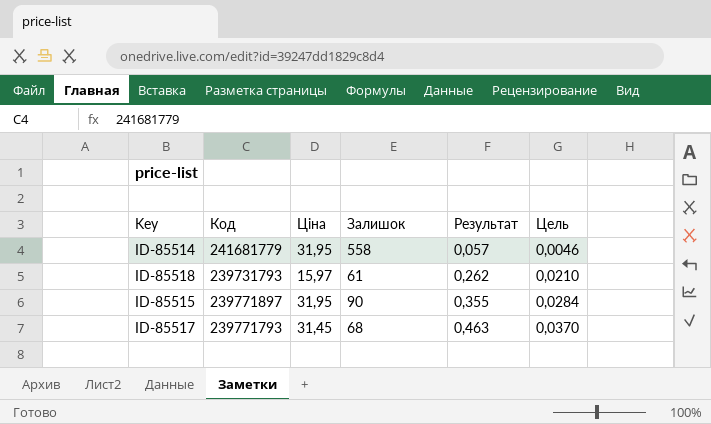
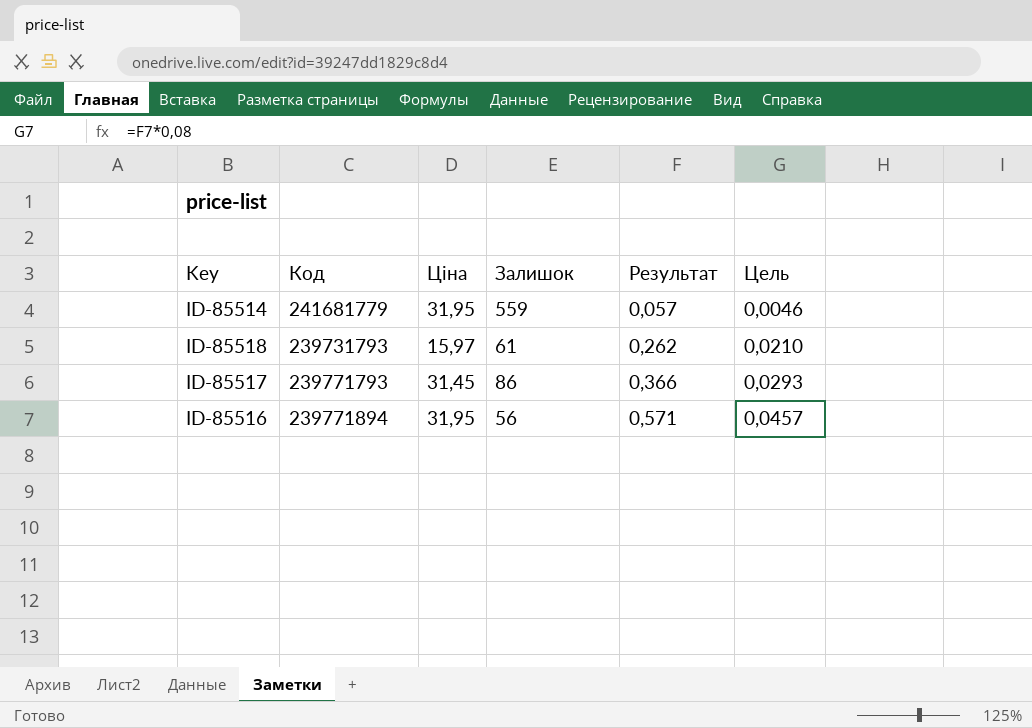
row ID-85515: 239771897 | 31,95 | 90 | 0,355 | 0,0284 -> none
ID-85514 | Залишок: 558 -> 559
ID-85517 | Залишок: 68 -> 86
ID-85517 | Результат: 0,463 -> 0,366
ID-85517 | Цель: 0,0370 -> 0,0293
row ID-85516: none -> 239771894 | 31,95 | 56 | 0,571 | 0,0457

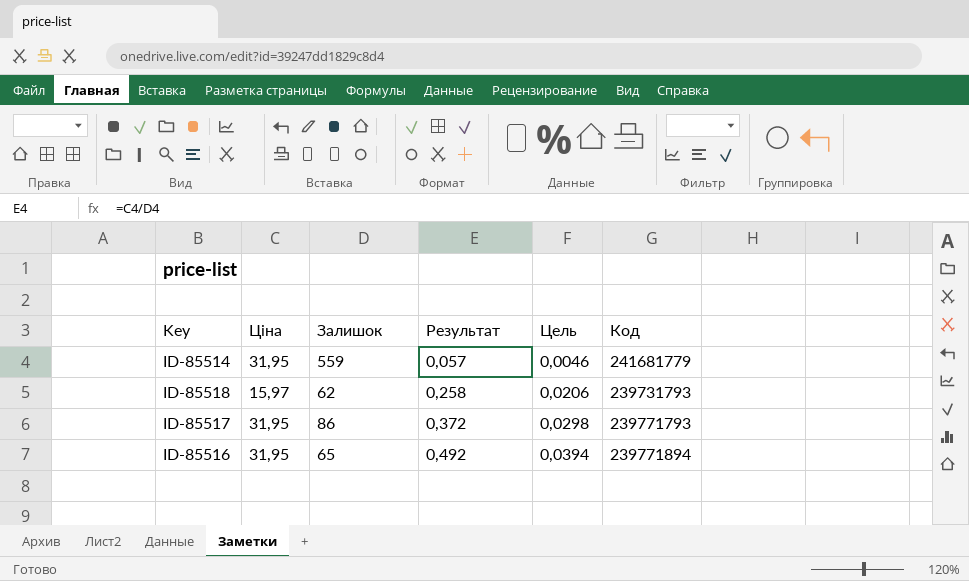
column Код | position: 2 -> 6
ID-85518 | Залишок: 61 -> 62
ID-85518 | Результат: 0,262 -> 0,258
ID-85518 | Цель: 0,0210 -> 0,0206
ID-85517 | Ціна: 31,45 -> 31,95
ID-85517 | Результат: 0,366 -> 0,372
ID-85517 | Цель: 0,0293 -> 0,0298
ID-85516 | Залишок: 56 -> 65
ID-85516 | Результат: 0,571 -> 0,492
ID-85516 | Цель: 0,0457 -> 0,0394

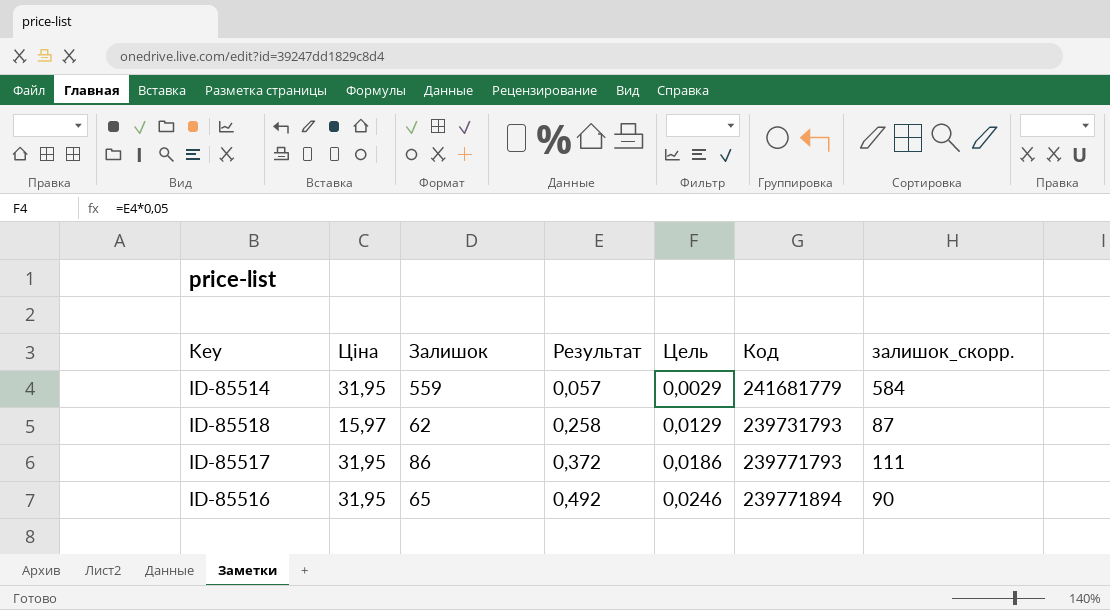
column Цель | formula: [Результат] * 0,08 -> [Результат] * 0,05
column залишок_скорр. | formula: none -> [Залишок] + 25

